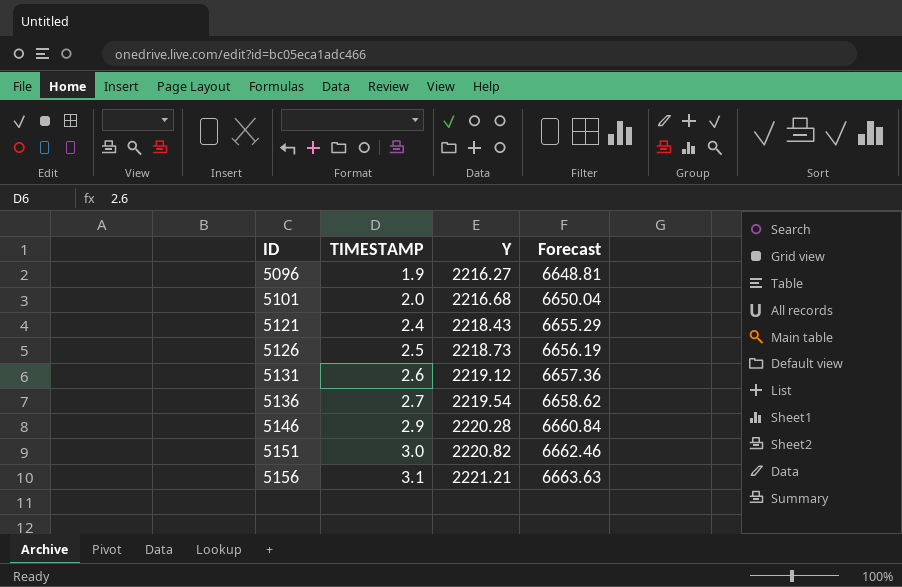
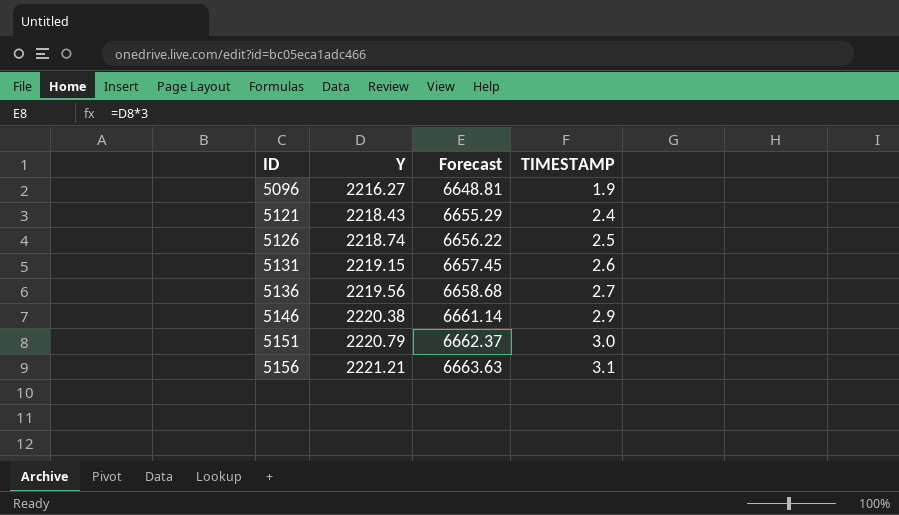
column TIMESTAMP | position: 2 -> 4
row 5101: 2.0 | 2216.68 | 6650.04 -> none
5126 | Y: 2218.73 -> 2218.74
5126 | Forecast: 6656.19 -> 6656.22
5131 | Y: 2219.12 -> 2219.15
5131 | Forecast: 6657.36 -> 6657.45
5136 | Y: 2219.54 -> 2219.56
5136 | Forecast: 6658.62 -> 6658.68
5146 | Y: 2220.28 -> 2220.38
5146 | Forecast: 6660.84 -> 6661.14
5151 | Y: 2220.82 -> 2220.79
5151 | Forecast: 6662.46 -> 6662.37

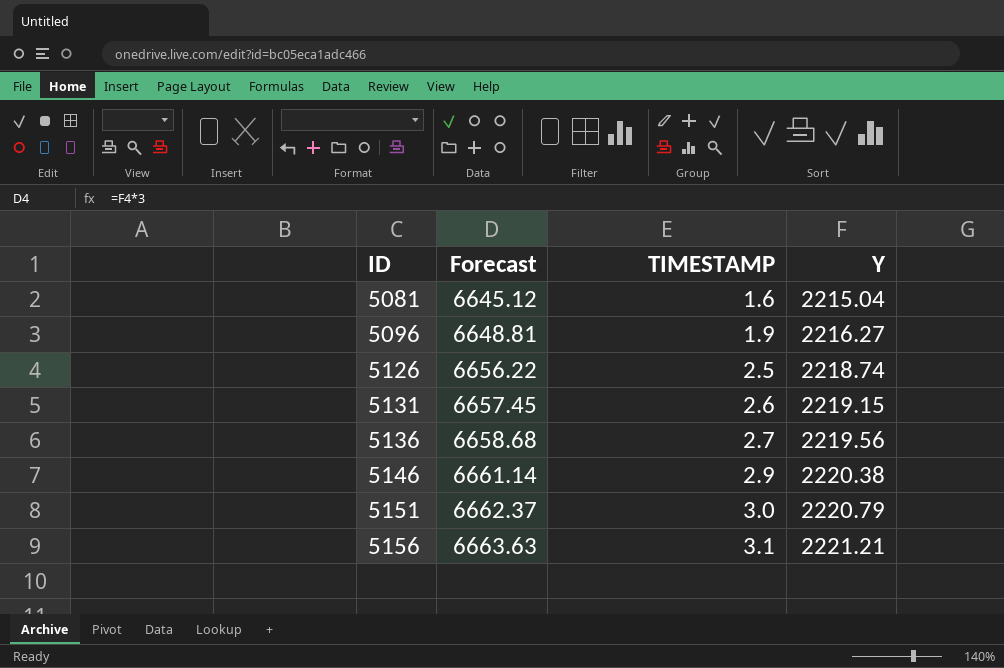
column Y | position: 2 -> 4
row 5121: 2218.43 | 6655.29 | 2.4 -> none
row 5081: none -> 6645.12 | 1.6 | 2215.04

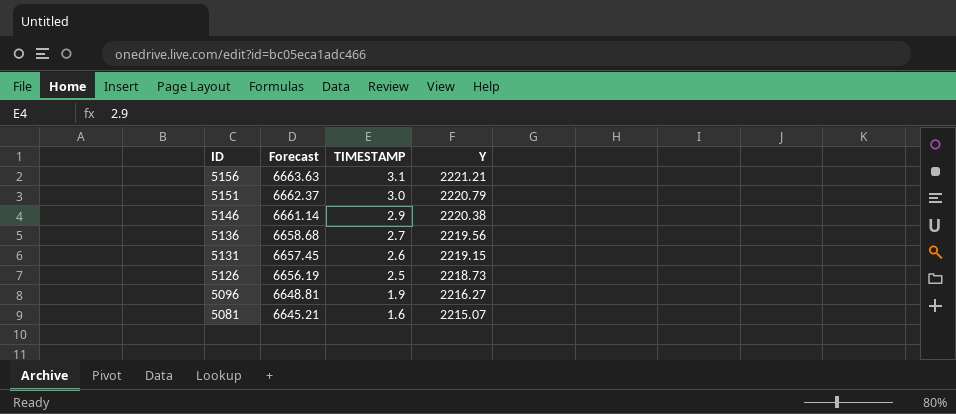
row order: ID ascending -> ID descending
5126 | Forecast: 6656.22 -> 6656.19
5126 | Y: 2218.74 -> 2218.73
5081 | Forecast: 6645.12 -> 6645.21
5081 | Y: 2215.04 -> 2215.07

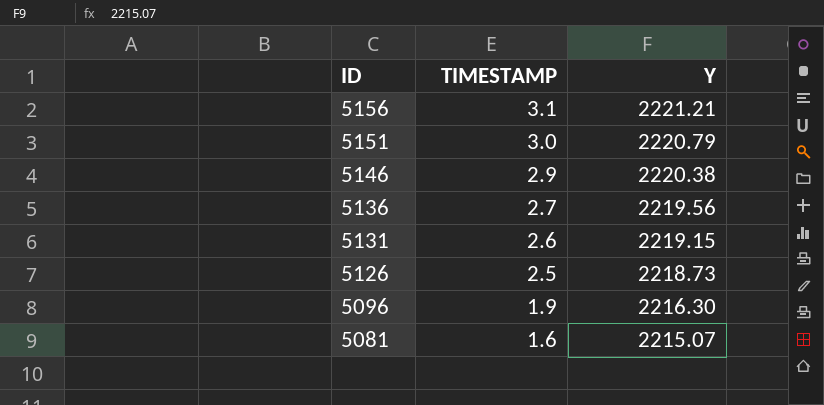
column Forecast | formula: [Y] * 3 -> none
5096 | Y: 2216.27 -> 2216.30

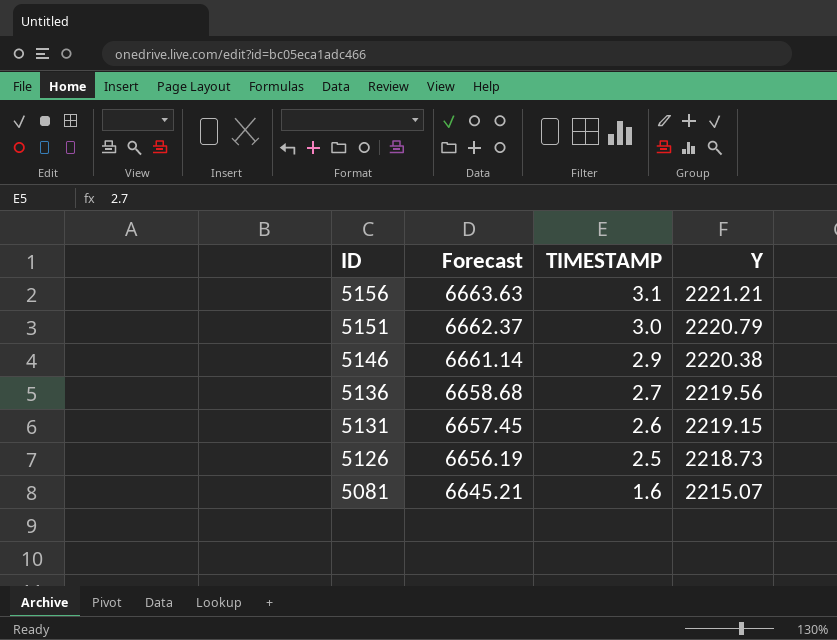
column Forecast | formula: none -> [Y] * 3
row 5096: 1.9 | 2216.30 -> none

